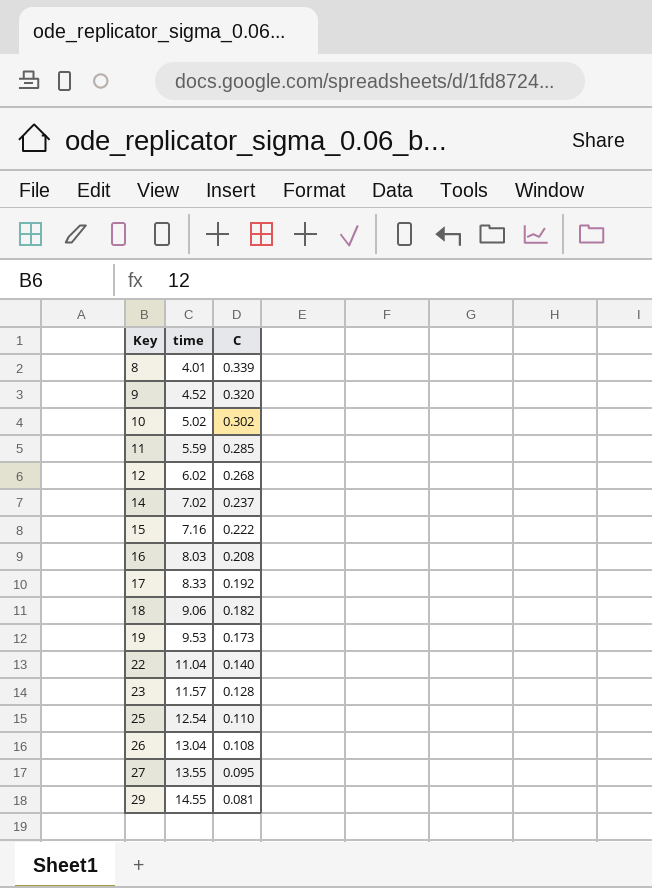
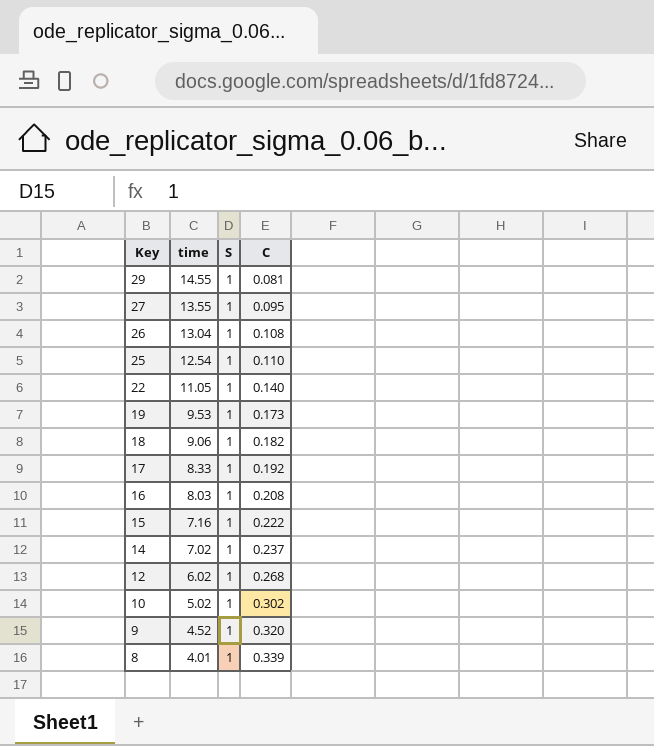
row order: Key ascending -> Key descending
column S | position: none -> 3
row 11: 5.59 | 0.285 -> none
row 23: 11.57 | 0.128 -> none
22 | time: 11.04 -> 11.05

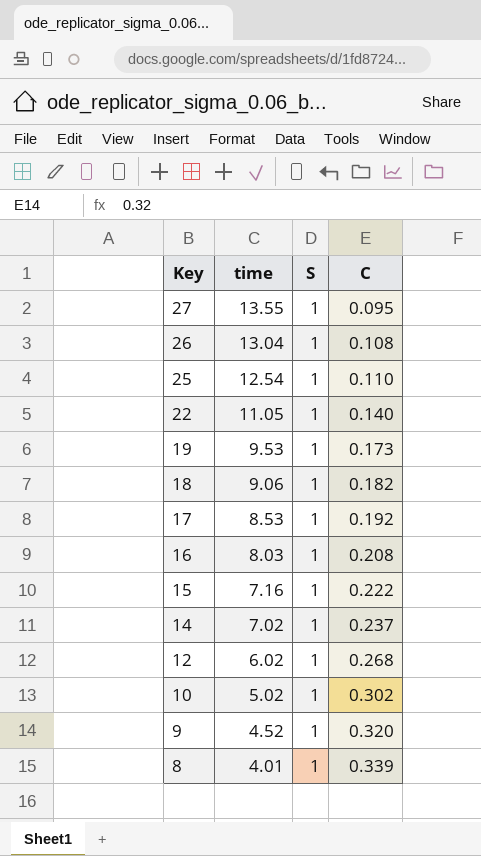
row 29: 14.55 | 1 | 0.081 -> none
17 | time: 8.33 -> 8.53

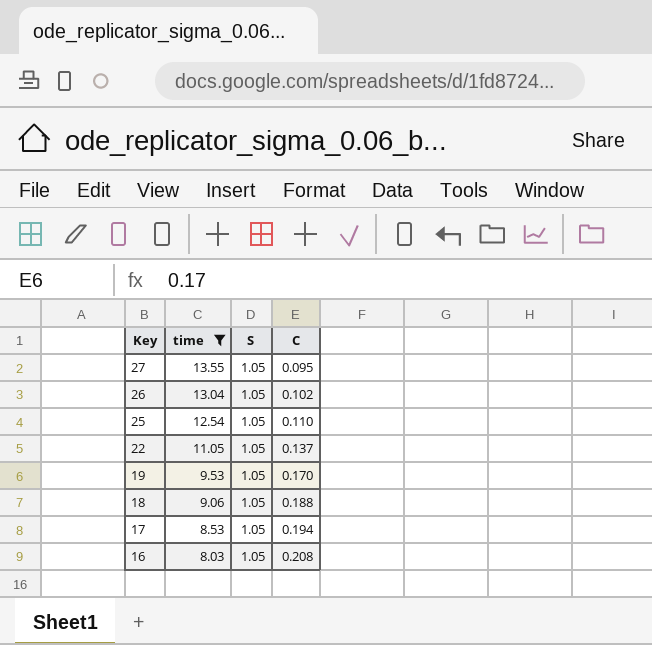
filter: none -> time >= 8.03
27 | S: 1 -> 1.05
26 | S: 1 -> 1.05
26 | C: 0.108 -> 0.102
25 | S: 1 -> 1.05
22 | S: 1 -> 1.05
22 | C: 0.140 -> 0.137
19 | S: 1 -> 1.05
19 | C: 0.173 -> 0.170
18 | S: 1 -> 1.05
18 | C: 0.182 -> 0.188
17 | S: 1 -> 1.05
17 | C: 0.192 -> 0.194
16 | S: 1 -> 1.05

